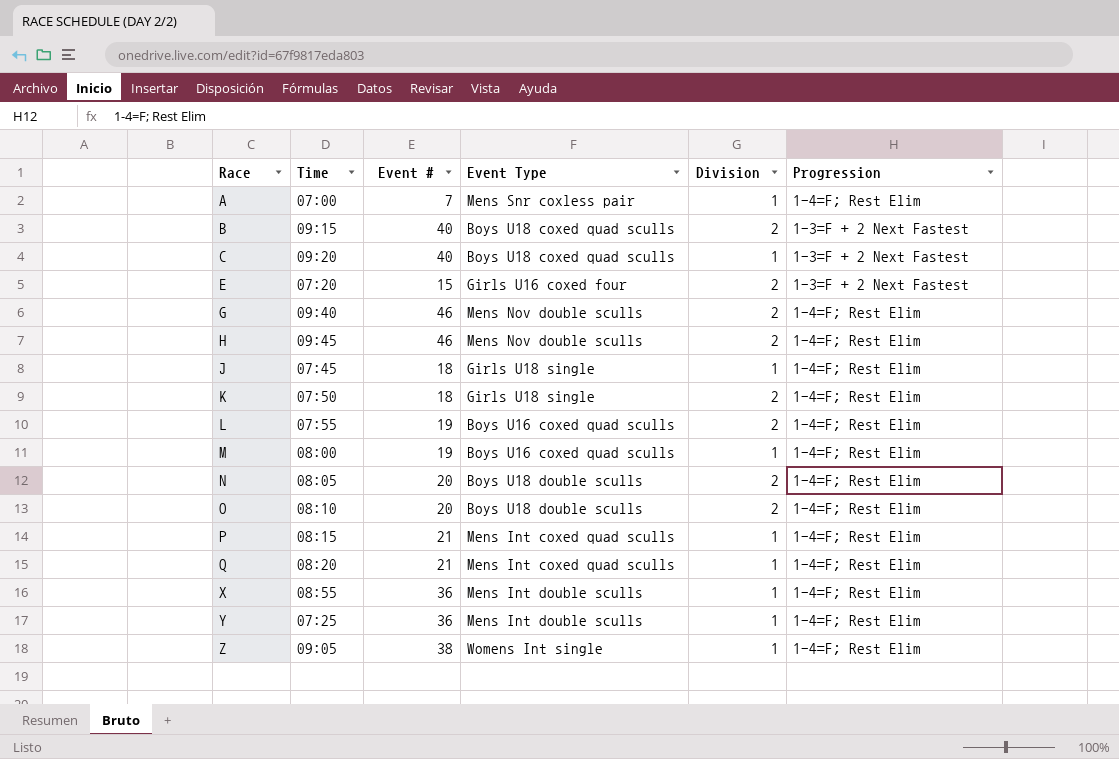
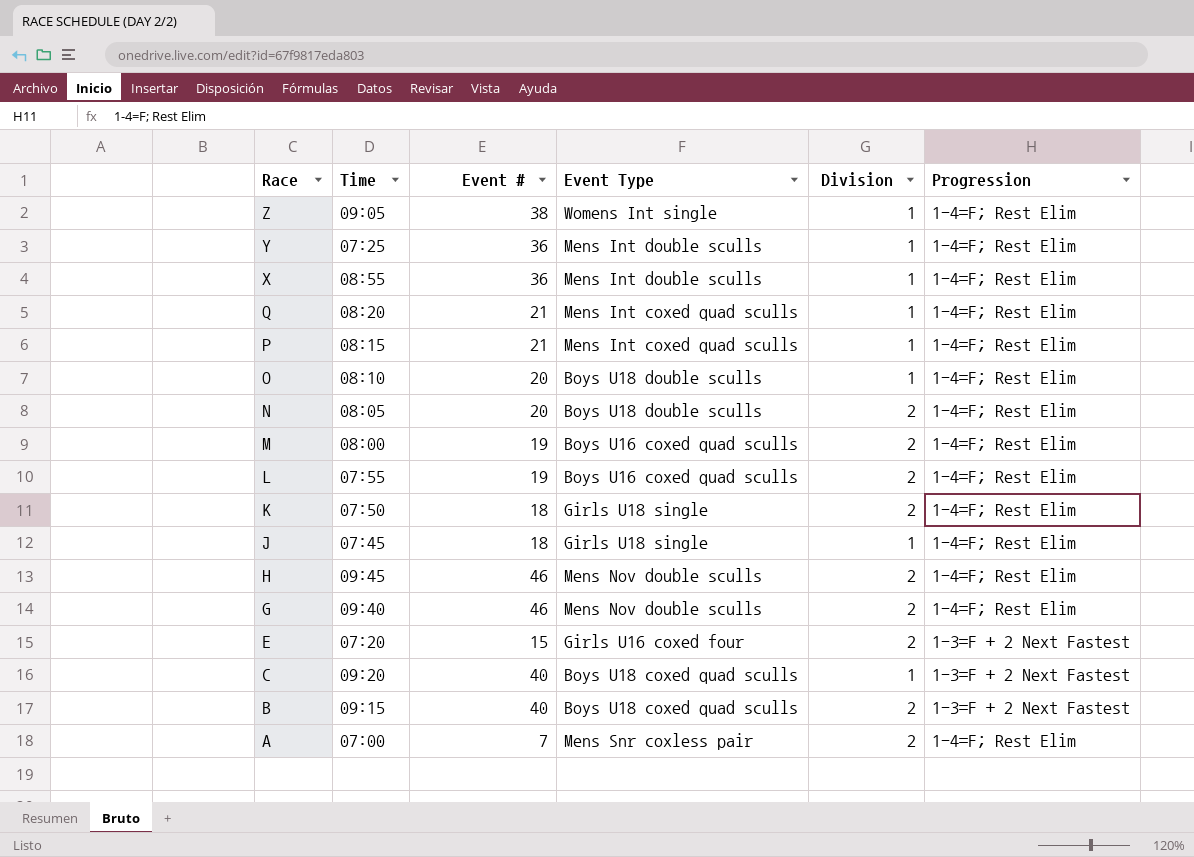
row order: Race ascending -> Race descending
O | Division: 2 -> 1
M | Division: 1 -> 2
A | Division: 1 -> 2

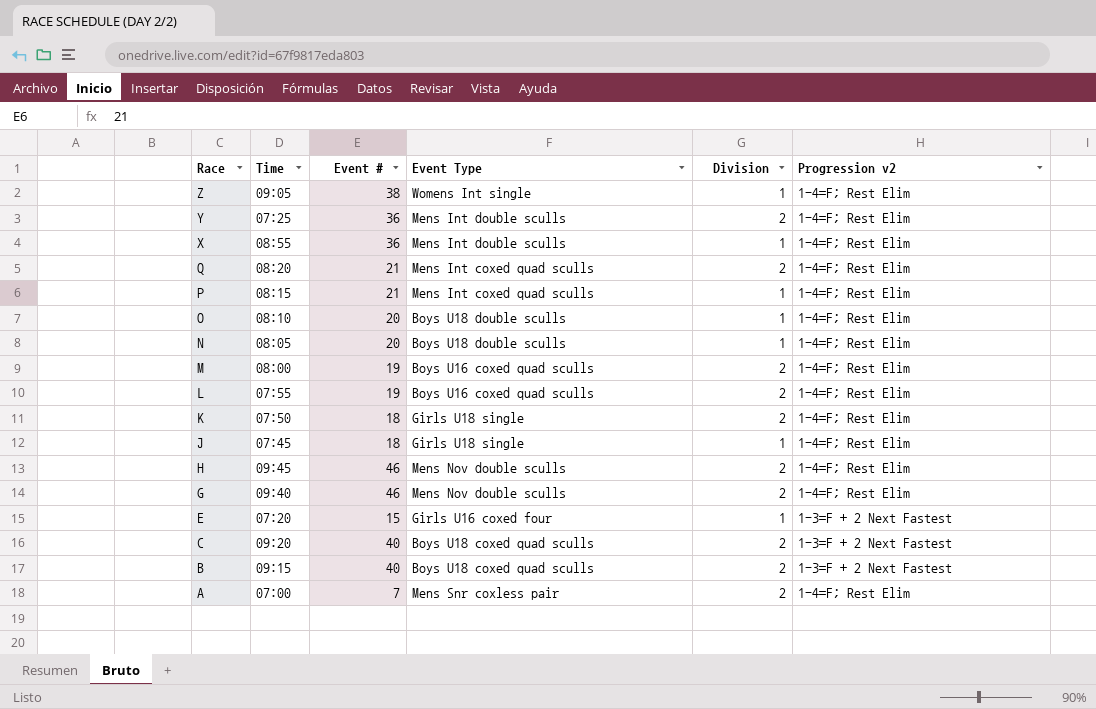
column name: Progression -> Progression v2
Y | Division: 1 -> 2
Q | Division: 1 -> 2
N | Division: 2 -> 1
E | Division: 2 -> 1
C | Division: 1 -> 2

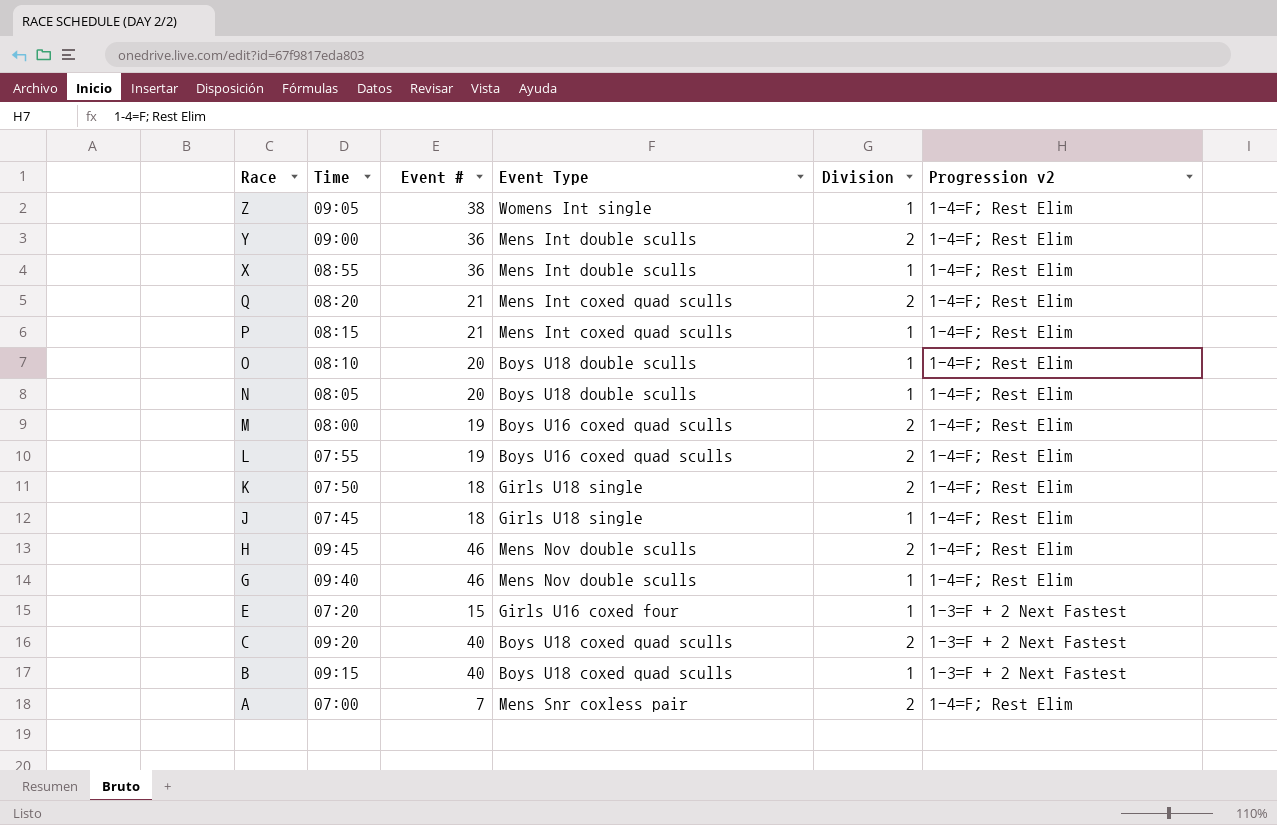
Y | Time: 07:25 -> 09:00
G | Division: 2 -> 1
B | Division: 2 -> 1

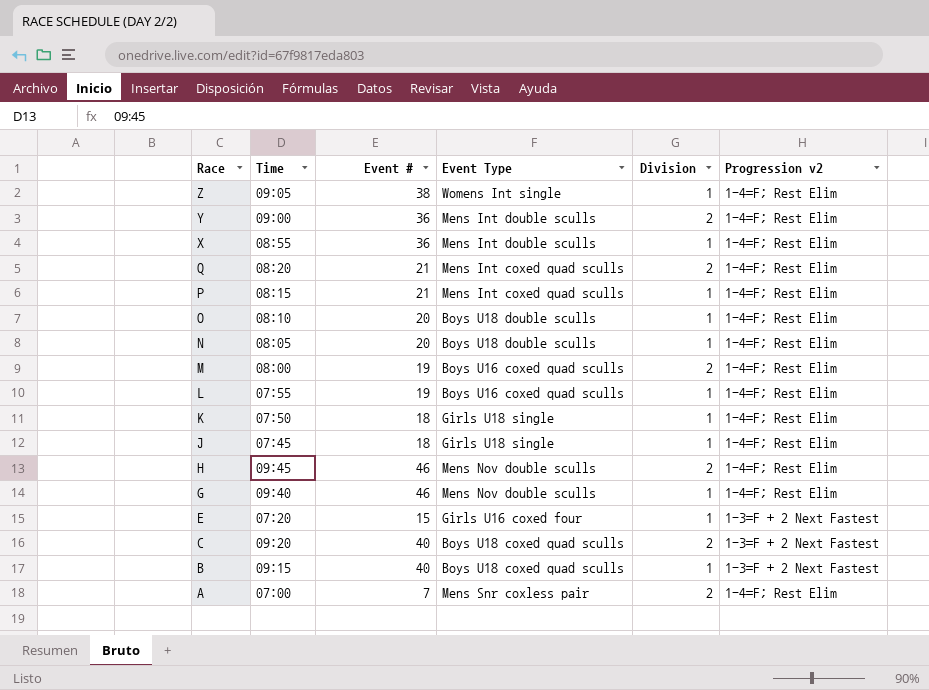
L | Division: 2 -> 1
K | Division: 2 -> 1

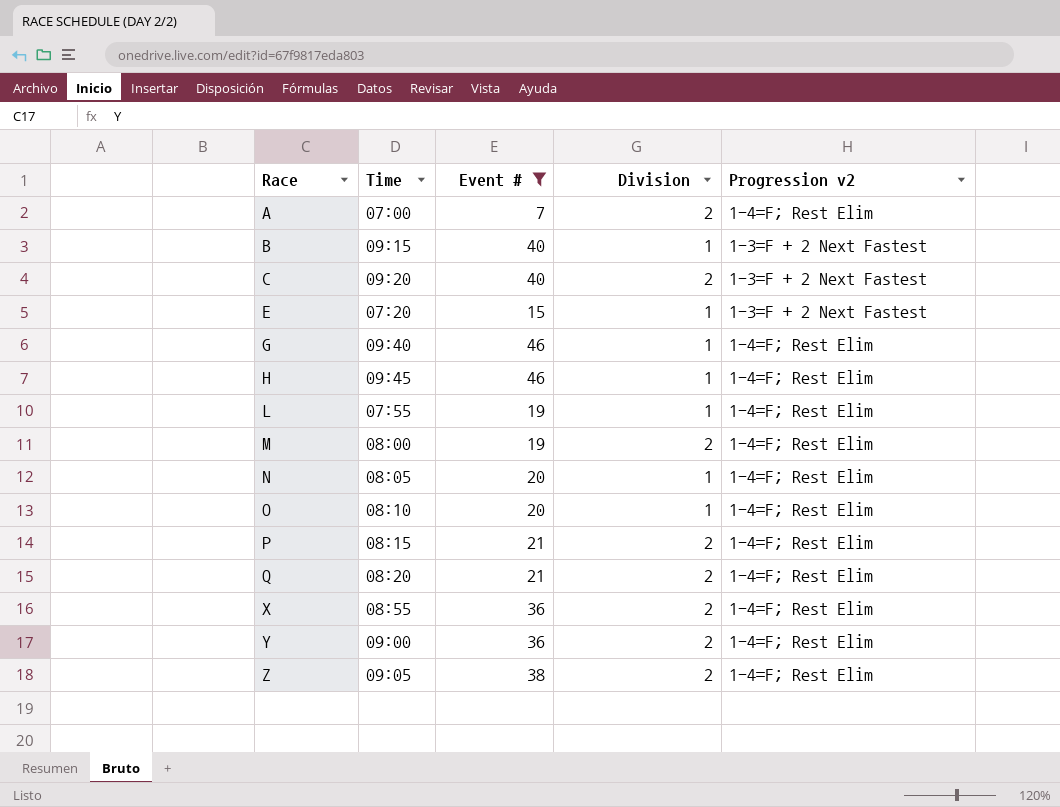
filter: none -> Event # != 18
row order: Race descending -> Race ascending
column Event Type | position: 4 -> none
H | Division: 2 -> 1
P | Division: 1 -> 2
X | Division: 1 -> 2
Z | Division: 1 -> 2

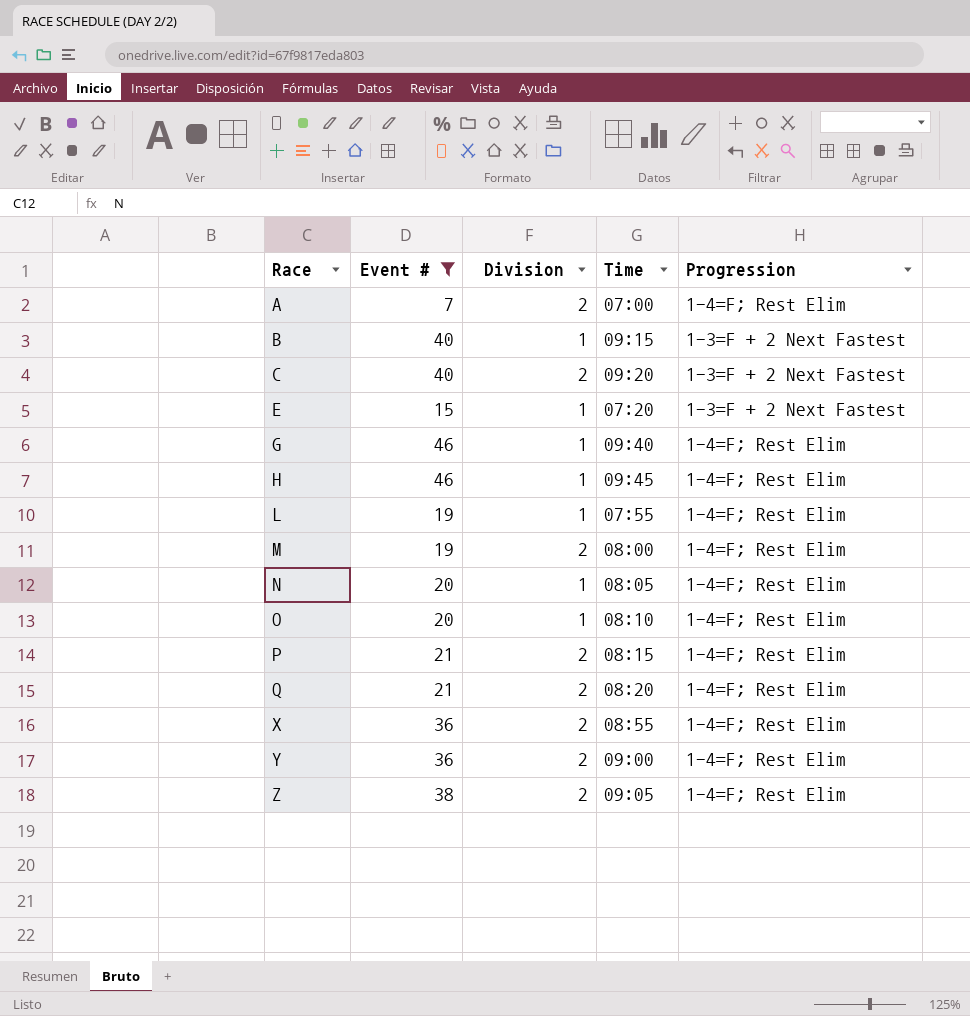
column Time | position: 2 -> 4
column name: Progression v2 -> Progression

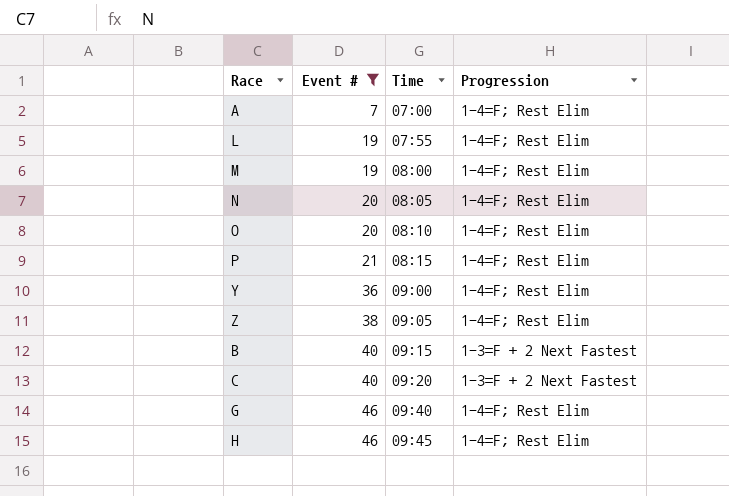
row order: Race ascending -> Event # ascending
column Division | position: 3 -> none
row E: 15 | 1 | 07:20 | 1-3=F + 2 Next Fastest -> none
row Q: 21 | 2 | 08:20 | 1-4=F; Rest Elim -> none
row X: 36 | 2 | 08:55 | 1-4=F; Rest Elim -> none

